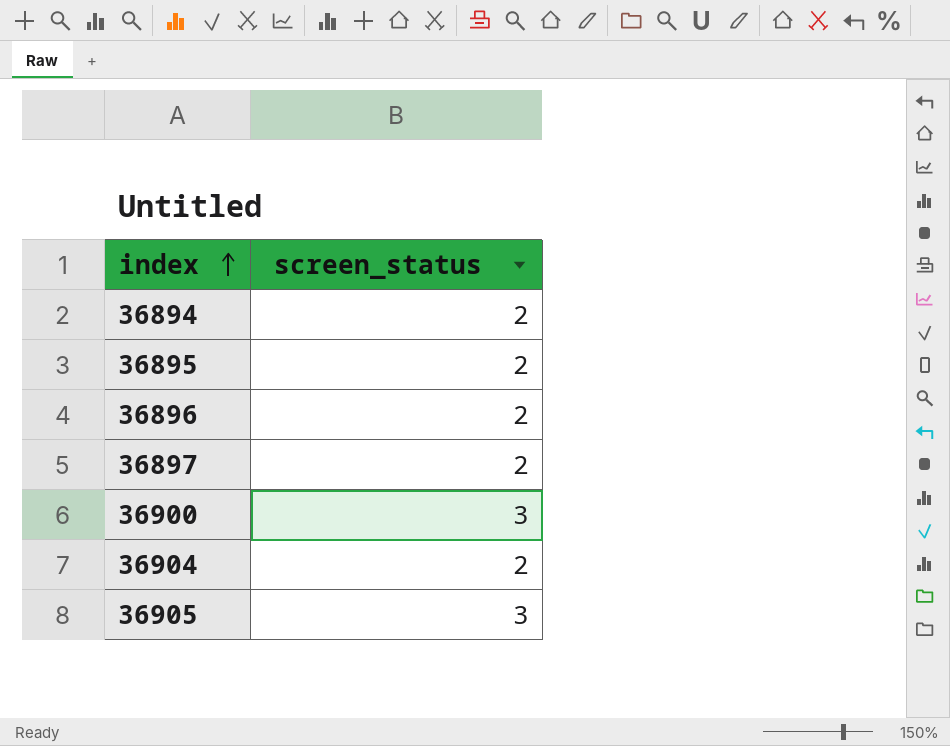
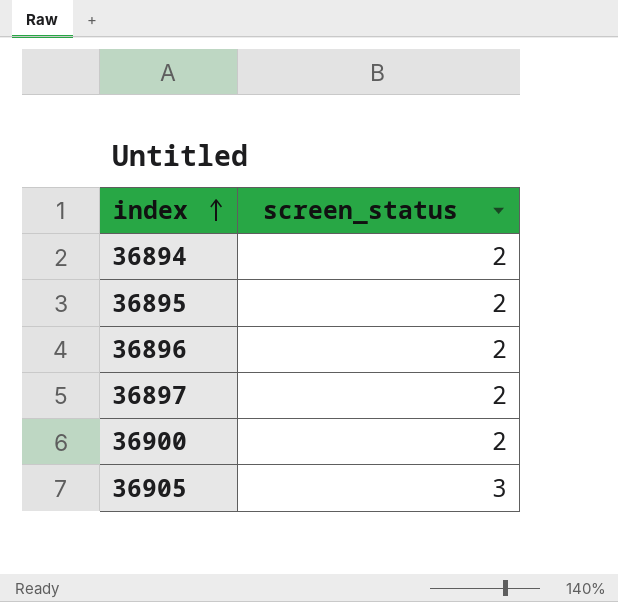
row 36904: 2 -> none
36900 | screen_status: 3 -> 2

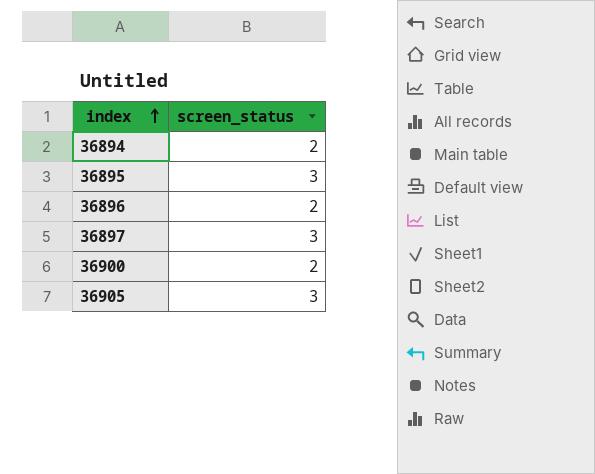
36895 | screen_status: 2 -> 3
36897 | screen_status: 2 -> 3

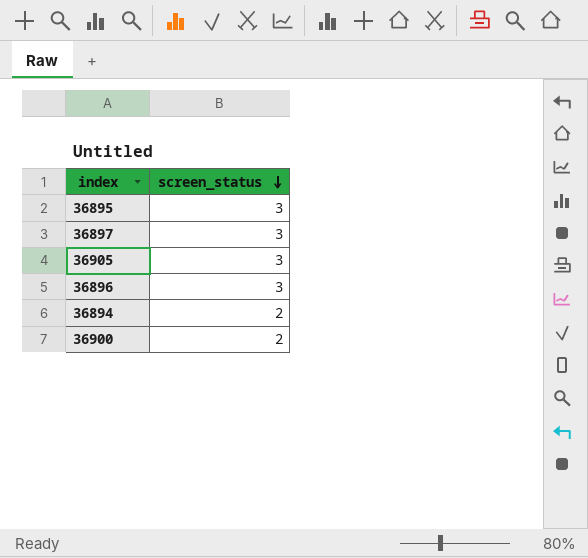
row order: index ascending -> screen_status descending
36896 | screen_status: 2 -> 3

